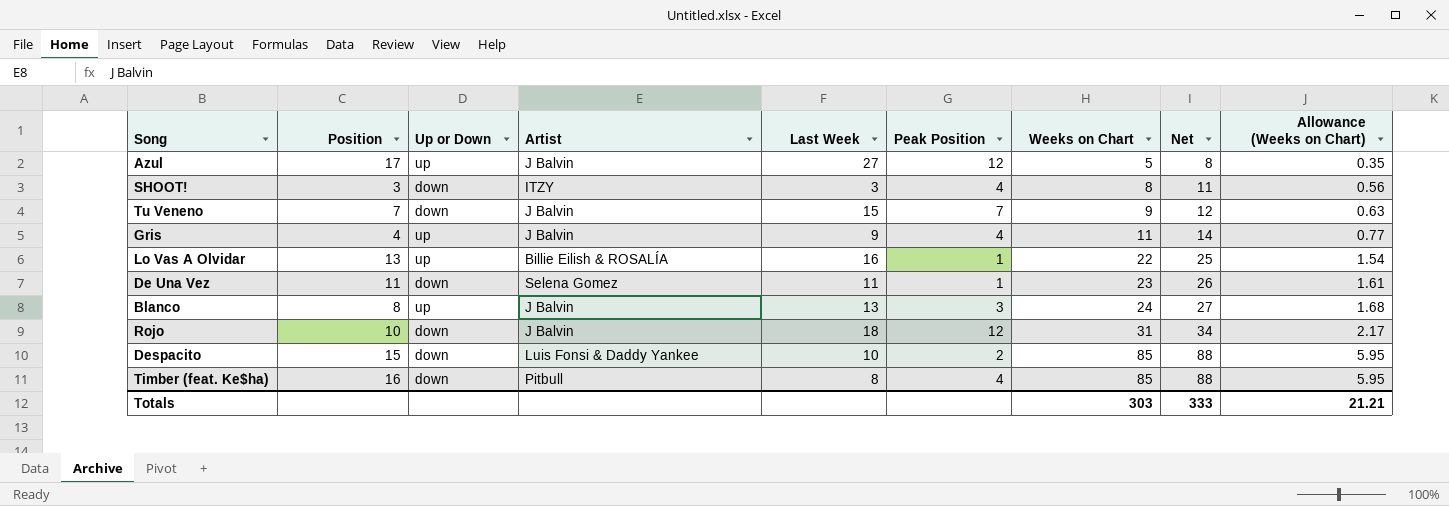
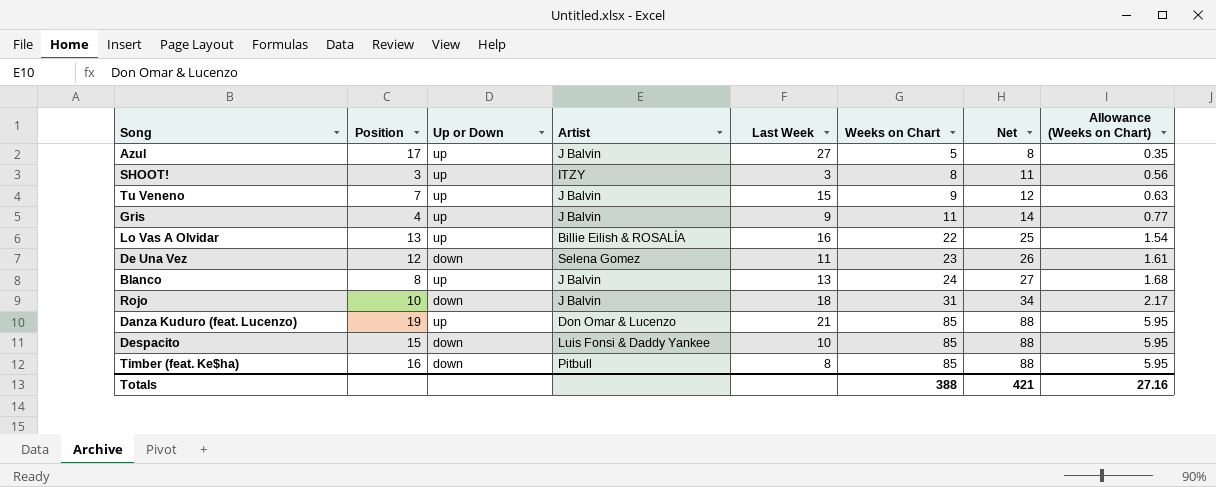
column Peak Position | position: 6 -> none
SHOOT! | Up or Down: down -> up
Tu Veneno | Up or Down: down -> up
De Una Vez | Position: 11 -> 12
row Danza Kuduro (feat. Lucenzo): none -> 19 | up | Don Omar & Lucenzo | 21 | 85 | 88 | 5.95
Totals | Weeks on Chart: 303 -> 388
Totals | Net: 333 -> 421
Totals | Allowance (Weeks on Chart): 21.21 -> 27.16

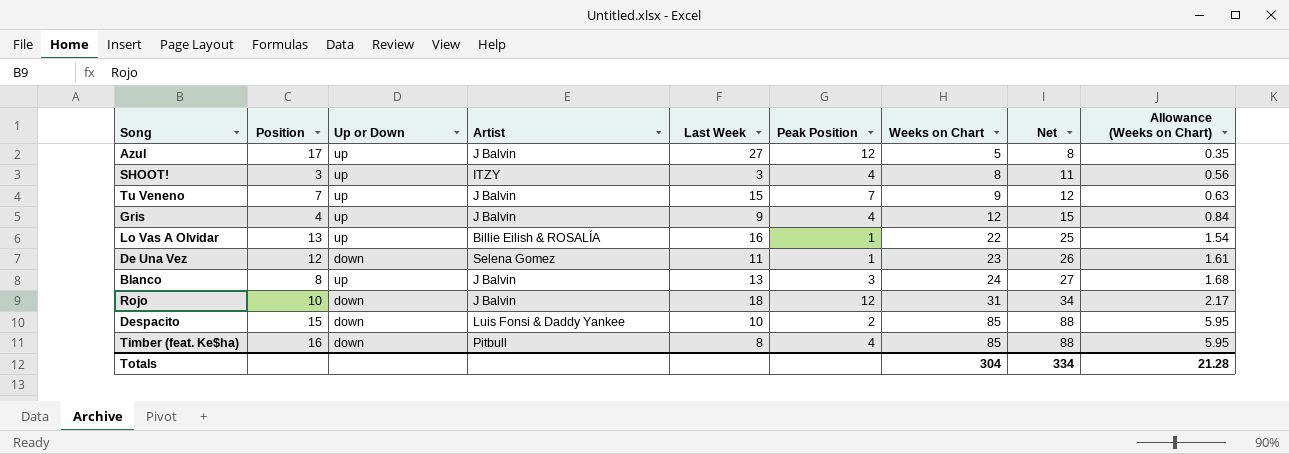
column Peak Position | position: none -> 6
row Danza Kuduro (feat. Lucenzo): 19 | up | Don Omar & Lucenzo | 21 | 85 | 88 | 5.95 -> none
Gris | Weeks on Chart: 11 -> 12
Gris | Net: 14 -> 15
Gris | Allowance (Weeks on Chart): 0.77 -> 0.84
Totals | Weeks on Chart: 388 -> 304
Totals | Net: 421 -> 334
Totals | Allowance (Weeks on Chart): 27.16 -> 21.28

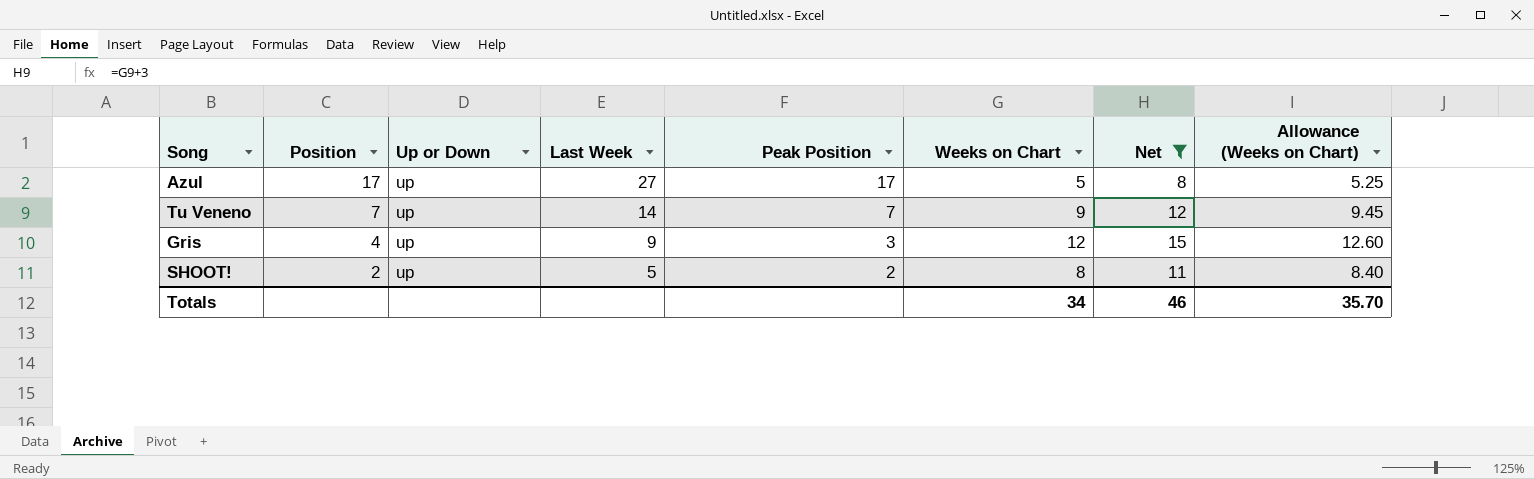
filter: none -> Net <= 15
row order: Weeks on Chart ascending -> Position descending
column Artist | position: 4 -> none
column Allowance (Weeks on Chart) | formula: [Weeks on Chart] * 0.07 -> [Weeks on Chart] * 1.05
Azul | Peak Position: 12 -> 17
Tu Veneno | Last Week: 15 -> 14
Gris | Peak Position: 4 -> 3
SHOOT! | Position: 3 -> 2
SHOOT! | Last Week: 3 -> 5
SHOOT! | Peak Position: 4 -> 2
Totals | Weeks on Chart: 304 -> 34
Totals | Net: 334 -> 46
Totals | Allowance (Weeks on Chart): 21.28 -> 35.70

